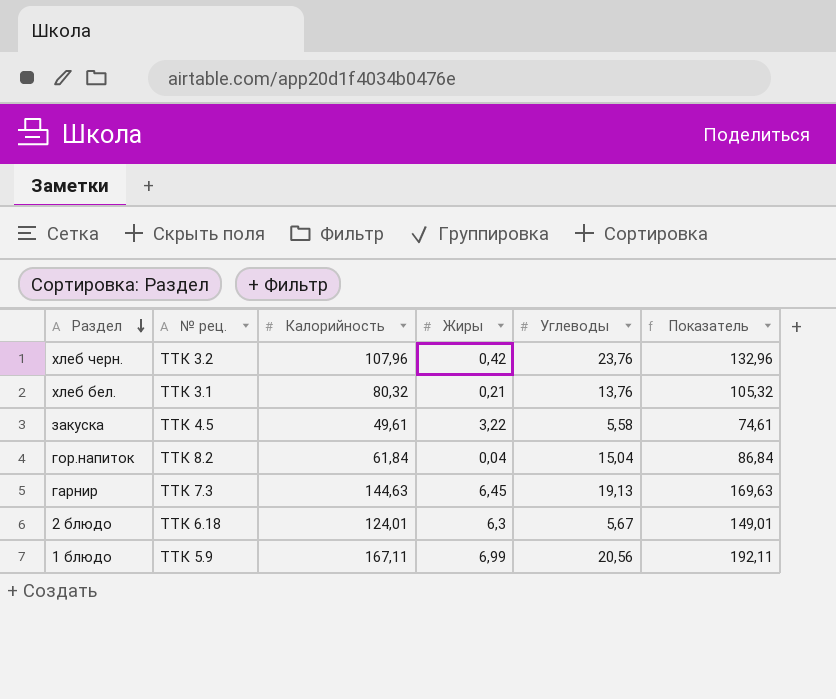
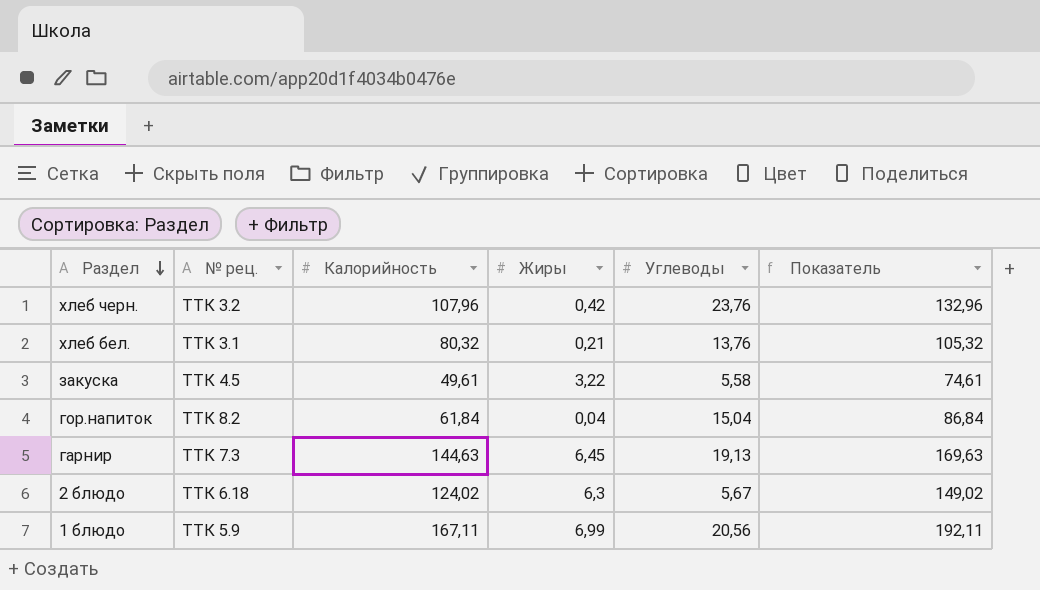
2 блюдо | Калорийность: 124,01 -> 124,02
2 блюдо | Показатель: 149,01 -> 149,02

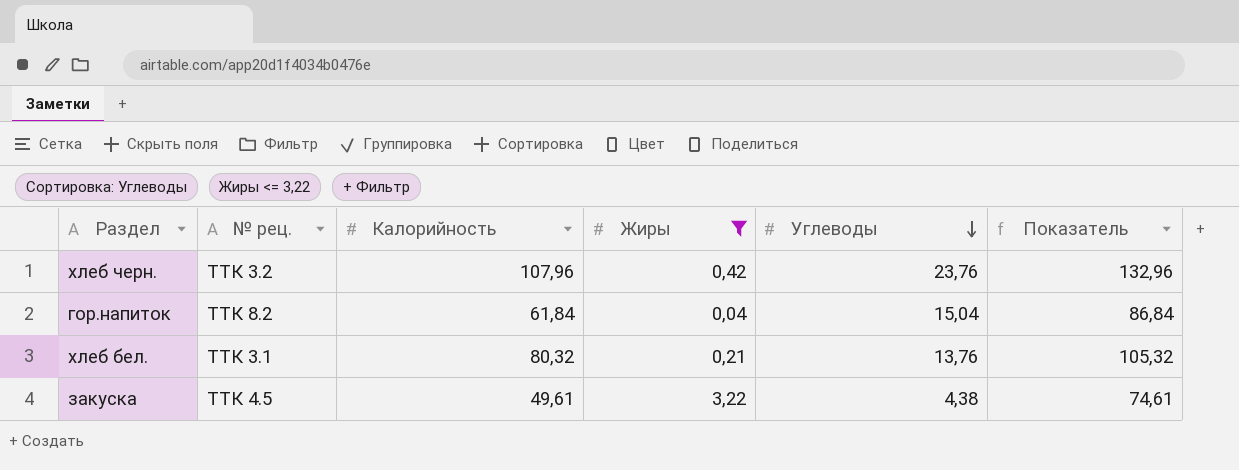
filter: none -> Жиры <= 3,22
row order: Раздел descending -> Углеводы descending
закуска | Углеводы: 5,58 -> 4,38

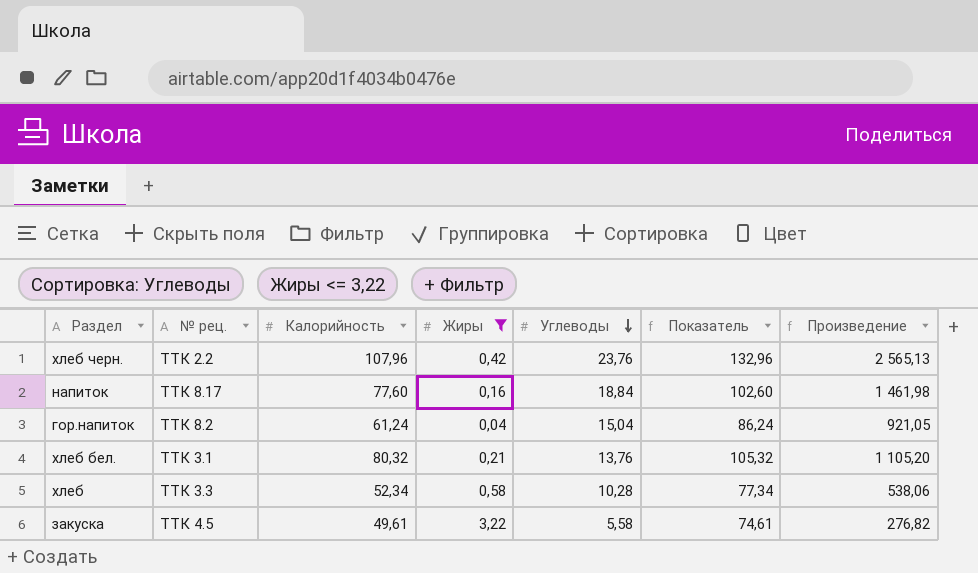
column Произведение | formula: none -> [Калорийность] * [Углеводы]
хлеб черн. | № рец.: ТТК 3.2 -> ТТК 2.2
row напиток: none -> ТТК 8.17 | 77,60 | 0,16 | 18,84 | 102,60 | 1 461,98
гор.напиток | Калорийность: 61,84 -> 61,24
гор.напиток | Показатель: 86,84 -> 86,24
row хлеб: none -> ТТК 3.3 | 52,34 | 0,58 | 10,28 | 77,34 | 538,06
закуска | Углеводы: 4,38 -> 5,58

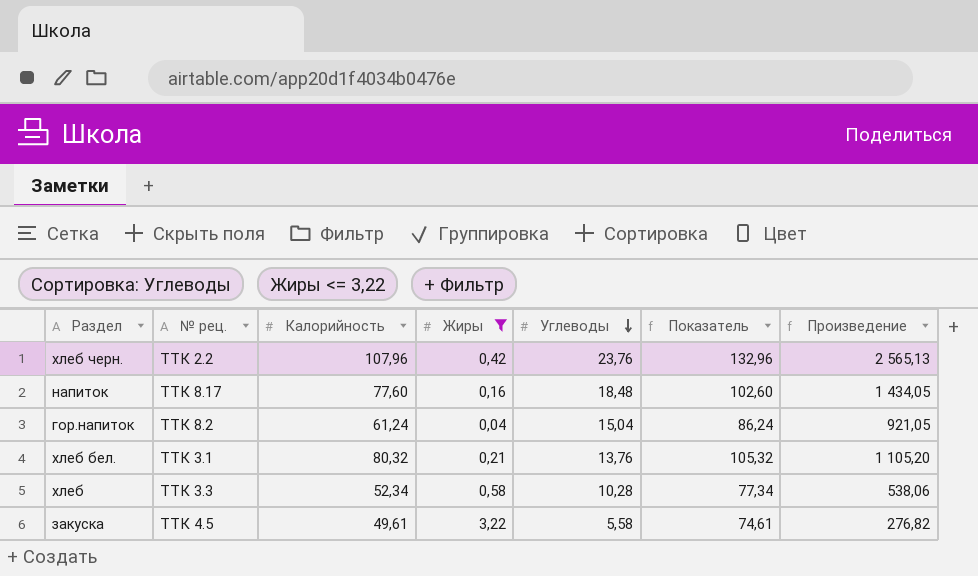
напиток | Углеводы: 18,84 -> 18,48
напиток | Произведение: 1 461,98 -> 1 434,05

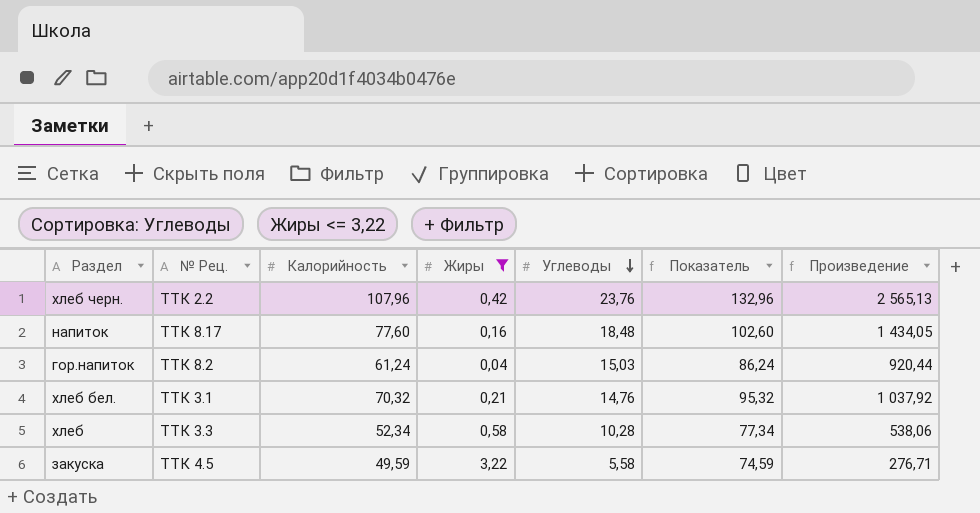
column name: № рец. -> № Рец.
гор.напиток | Углеводы: 15,04 -> 15,03
гор.напиток | Произведение: 921,05 -> 920,44
хлеб бел. | Калорийность: 80,32 -> 70,32
хлеб бел. | Углеводы: 13,76 -> 14,76
хлеб бел. | Показатель: 105,32 -> 95,32
хлеб бел. | Произведение: 1 105,20 -> 1 037,92
закуска | Калорийность: 49,61 -> 49,59
закуска | Показатель: 74,61 -> 74,59
закуска | Произведение: 276,82 -> 276,71

